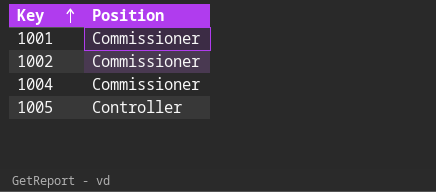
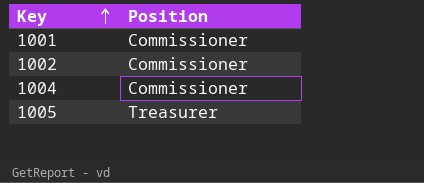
1005 | Position: Controller -> Treasurer

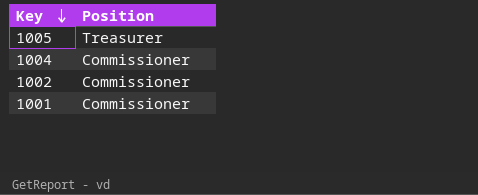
row order: Key ascending -> Key descending

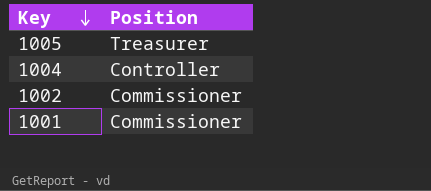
1004 | Position: Commissioner -> Controller

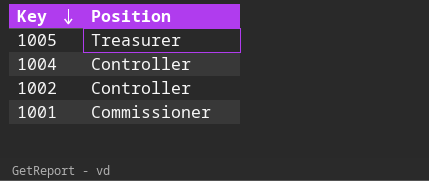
1002 | Position: Commissioner -> Controller

